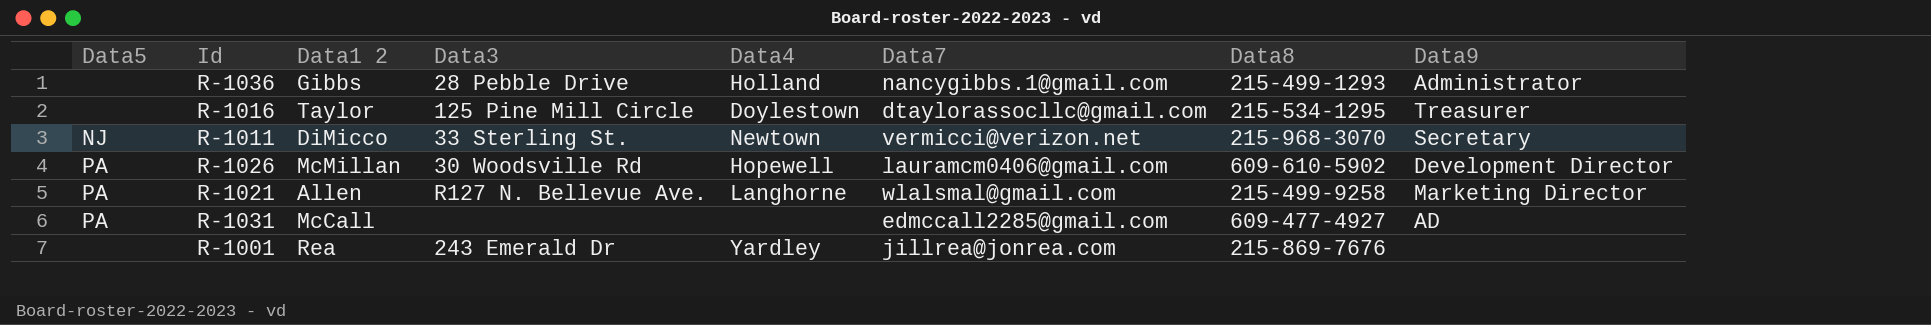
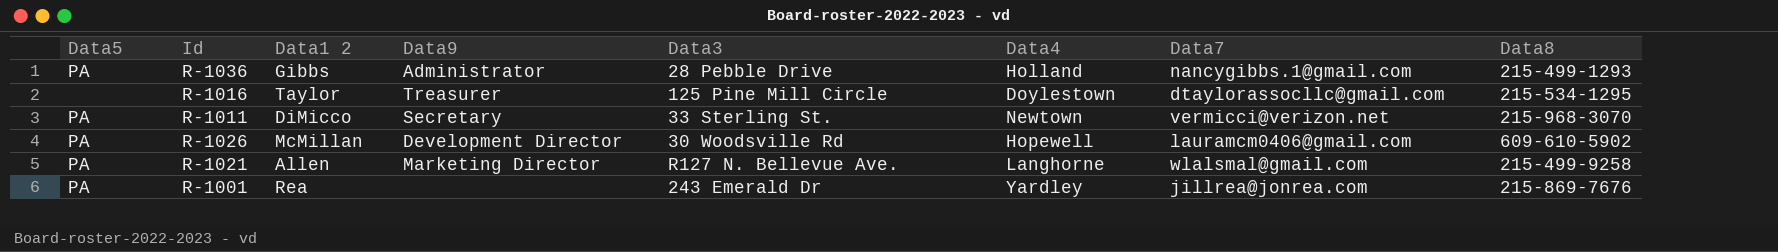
column Data9 | position: 8 -> 4
row R-1031: PA | McCall | none | none | edmccall2285@gmail.com | 609-477-4927 | AD -> none
R-1036 | Data5: none -> PA
R-1011 | Data5: NJ -> PA
R-1001 | Data5: none -> PA

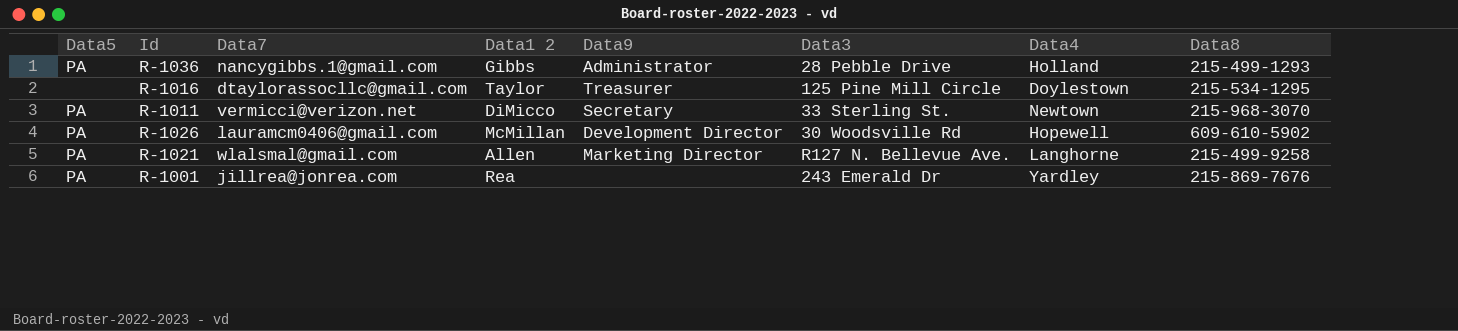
column Data7 | position: 7 -> 3

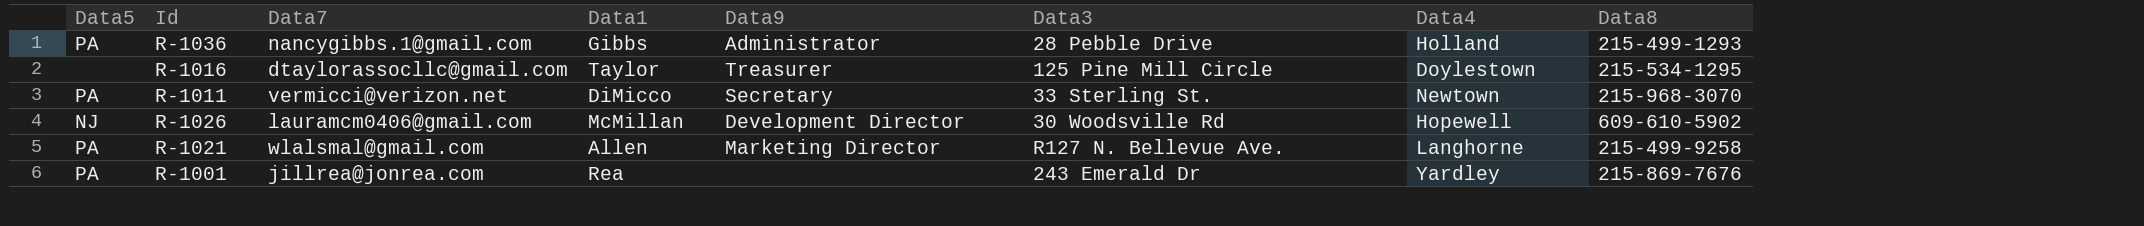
column name: Data1 2 -> Data1
R-1026 | Data5: PA -> NJ

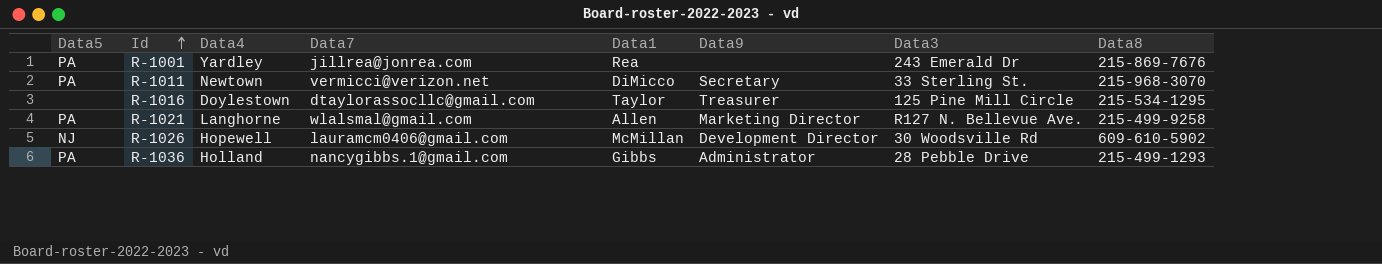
row order: none -> Id ascending
column Data4 | position: 7 -> 3

